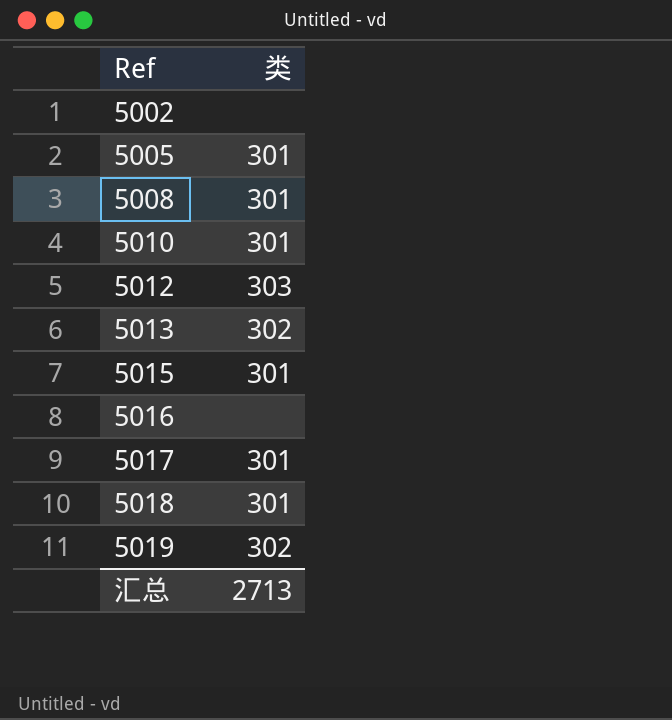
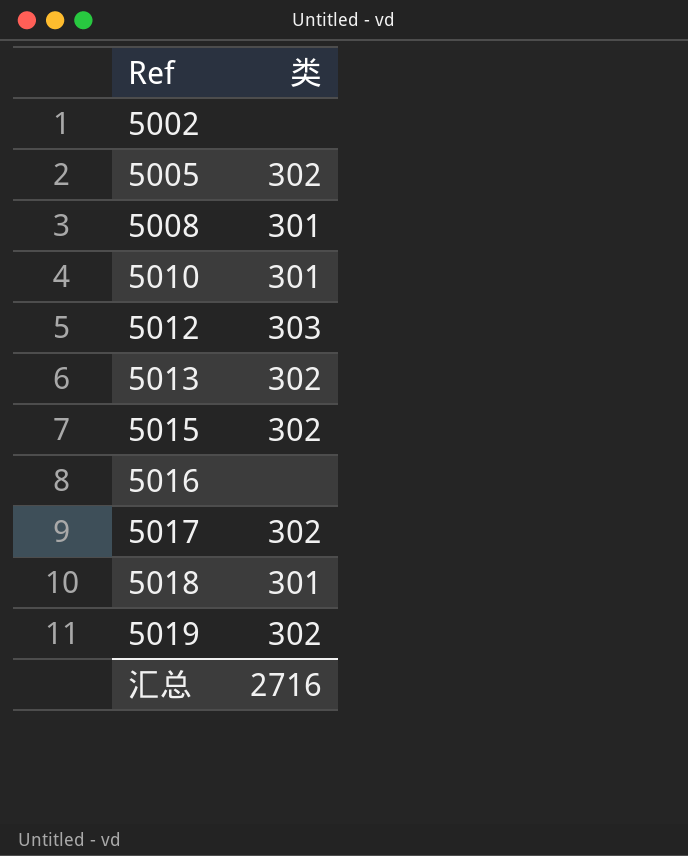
5005 | 类: 301 -> 302
5015 | 类: 301 -> 302
5017 | 类: 301 -> 302
汇总 | 类: 2713 -> 2716

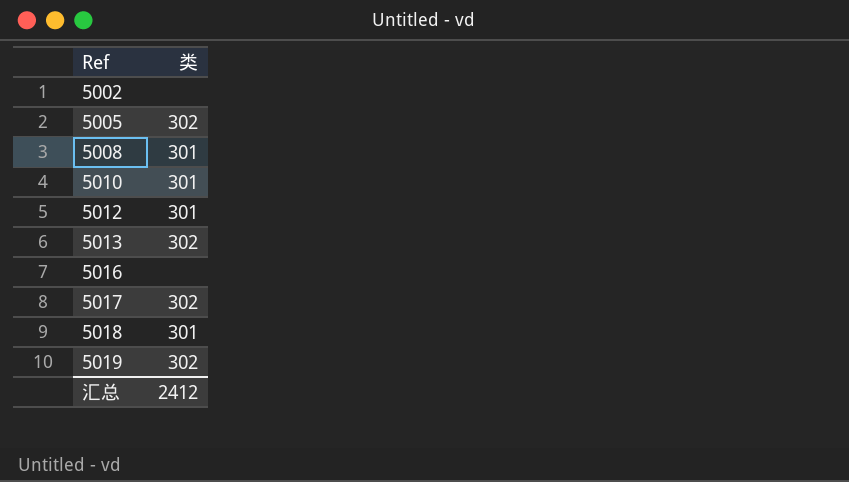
row 5015: 302 -> none
5012 | 类: 303 -> 301
汇总 | 类: 2716 -> 2412

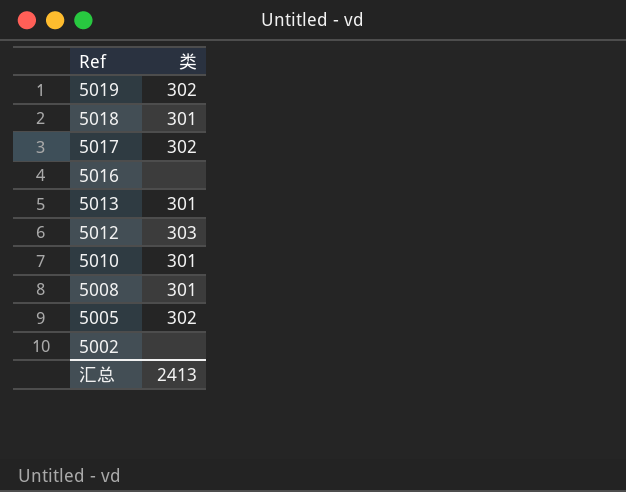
row order: Ref ascending -> Ref descending
5013 | 类: 302 -> 301
5012 | 类: 301 -> 303
汇总 | 类: 2412 -> 2413

